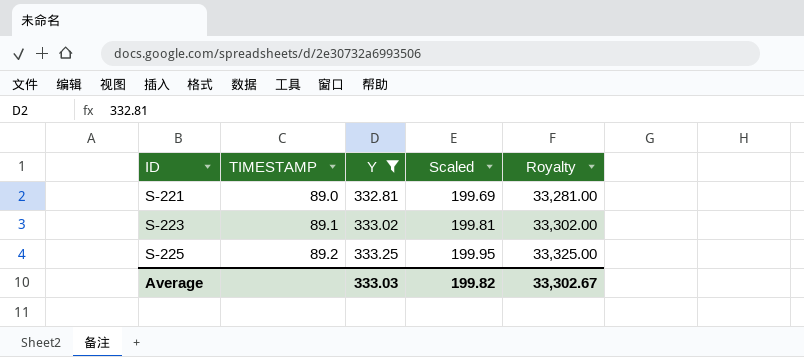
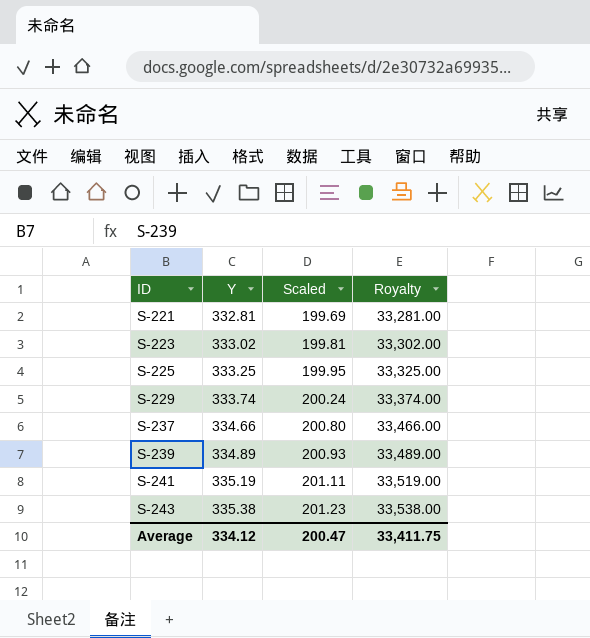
filter: Y <= 333.25 -> none
column TIMESTAMP | position: 2 -> none
Average | Y: 333.03 -> 334.12
Average | Scaled: 199.82 -> 200.47
Average | Royalty: 33,302.67 -> 33,411.75

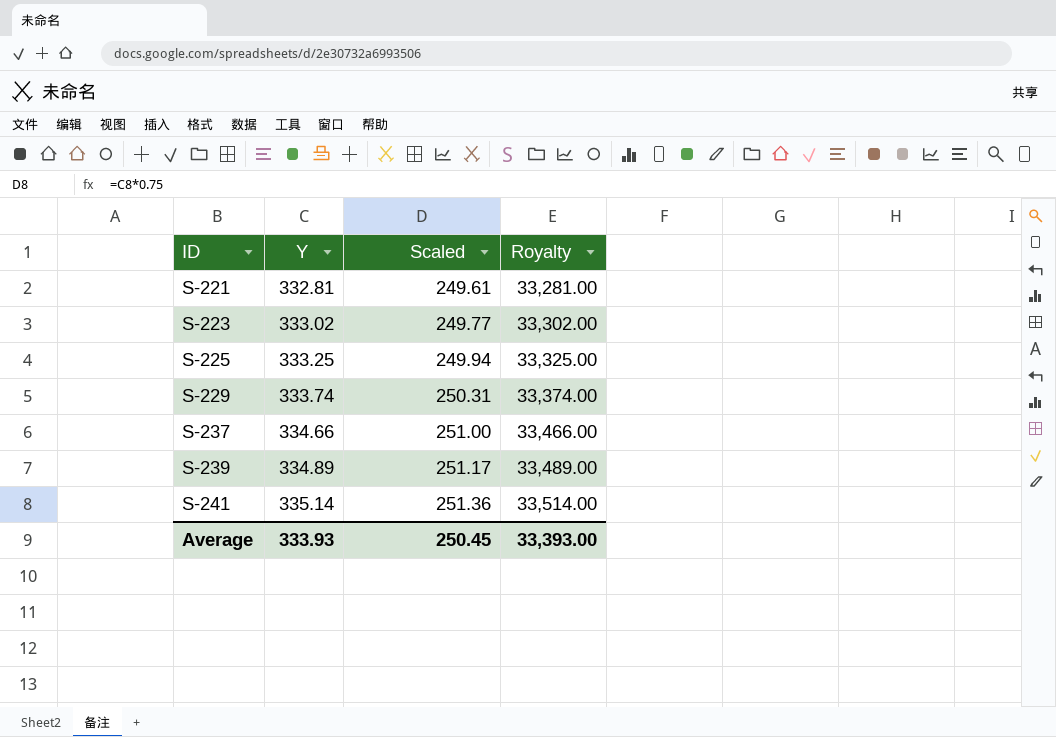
column Scaled | formula: [Y] * 0.6 -> [Y] * 0.75
row S-243: 335.38 | 201.23 | 33,538.00 -> none
S-241 | Y: 335.19 -> 335.14
S-241 | Royalty: 33,519.00 -> 33,514.00
Average | Y: 334.12 -> 333.93
Average | Scaled: 200.47 -> 250.45
Average | Royalty: 33,411.75 -> 33,393.00

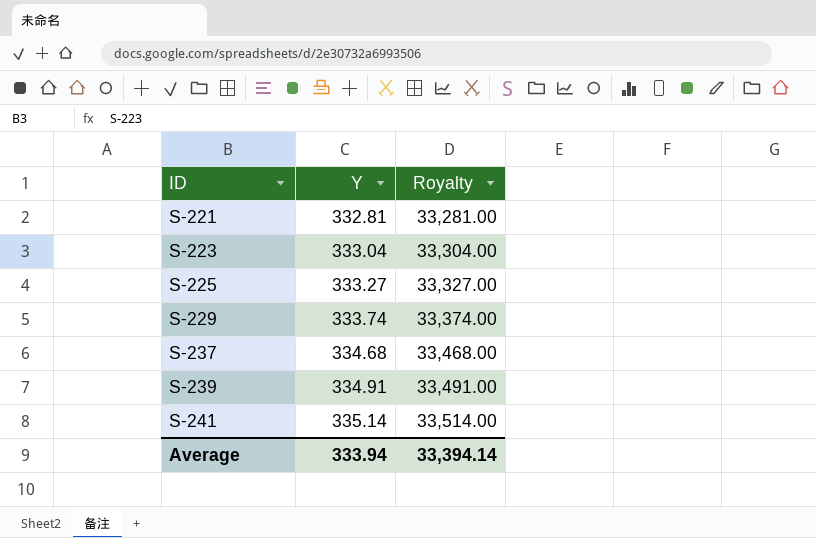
column Scaled | formula: [Y] * 0.75 -> none
S-223 | Y: 333.02 -> 333.04
S-223 | Royalty: 33,302.00 -> 33,304.00
S-225 | Y: 333.25 -> 333.27
S-225 | Royalty: 33,325.00 -> 33,327.00
S-237 | Y: 334.66 -> 334.68
S-237 | Royalty: 33,466.00 -> 33,468.00
S-239 | Y: 334.89 -> 334.91
S-239 | Royalty: 33,489.00 -> 33,491.00
Average | Y: 333.93 -> 333.94
Average | Royalty: 33,393.00 -> 33,394.14

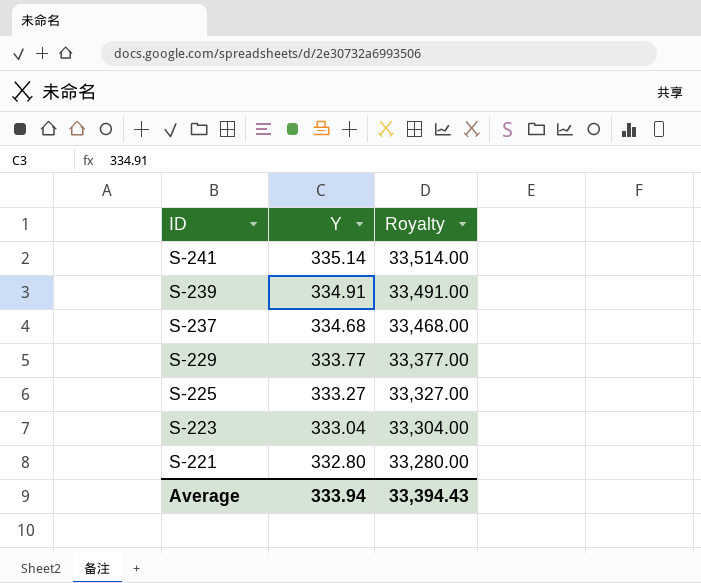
row order: ID ascending -> ID descending
S-229 | Y: 333.74 -> 333.77
S-229 | Royalty: 33,374.00 -> 33,377.00
S-221 | Y: 332.81 -> 332.80
S-221 | Royalty: 33,281.00 -> 33,280.00
Average | Royalty: 33,394.14 -> 33,394.43

